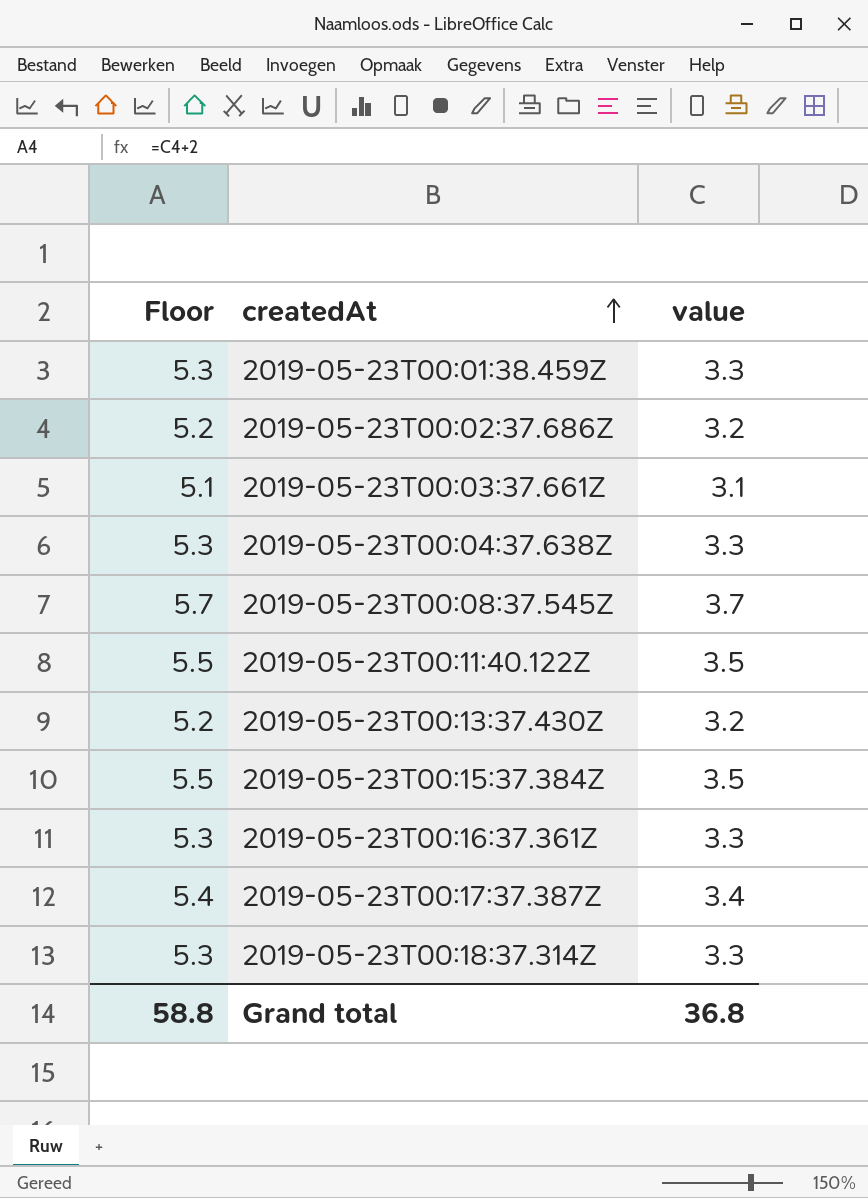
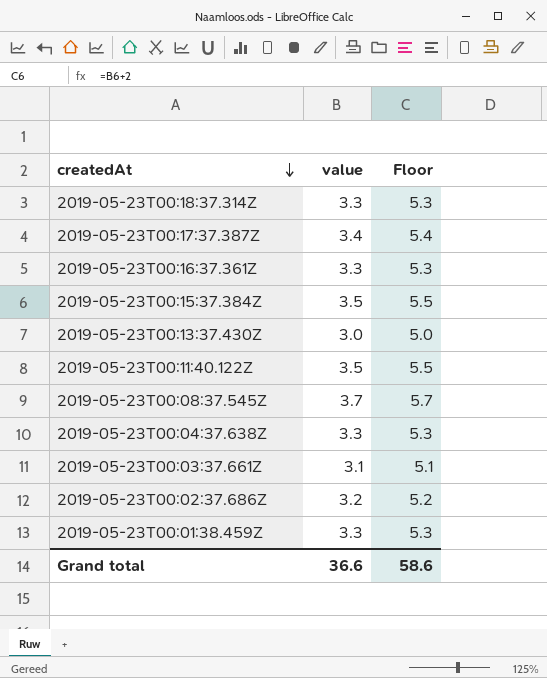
row order: createdAt ascending -> createdAt descending
column Floor | position: 1 -> 3
2019-05-23T00:13:37.430Z | value: 3.2 -> 3.0
2019-05-23T00:13:37.430Z | Floor: 5.2 -> 5.0
Grand total | value: 36.8 -> 36.6
Grand total | Floor: 58.8 -> 58.6

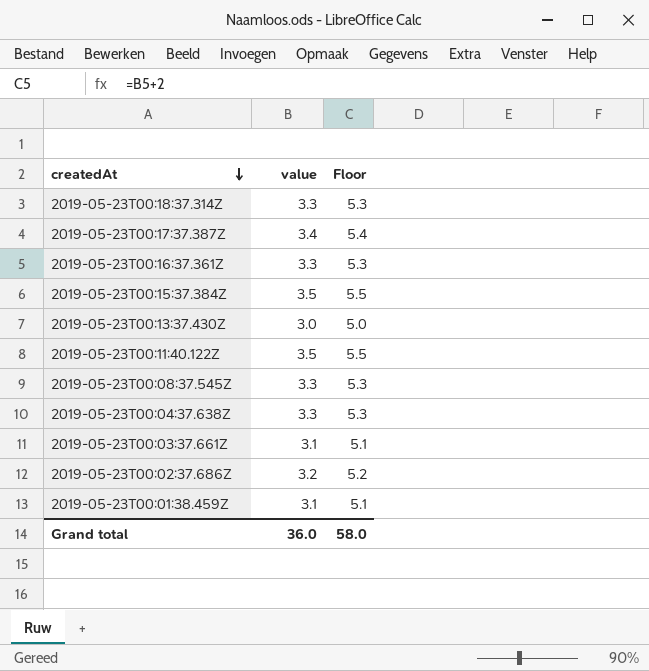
2019-05-23T00:08:37.545Z | value: 3.7 -> 3.3
2019-05-23T00:08:37.545Z | Floor: 5.7 -> 5.3
2019-05-23T00:01:38.459Z | value: 3.3 -> 3.1
2019-05-23T00:01:38.459Z | Floor: 5.3 -> 5.1
Grand total | value: 36.6 -> 36.0
Grand total | Floor: 58.6 -> 58.0

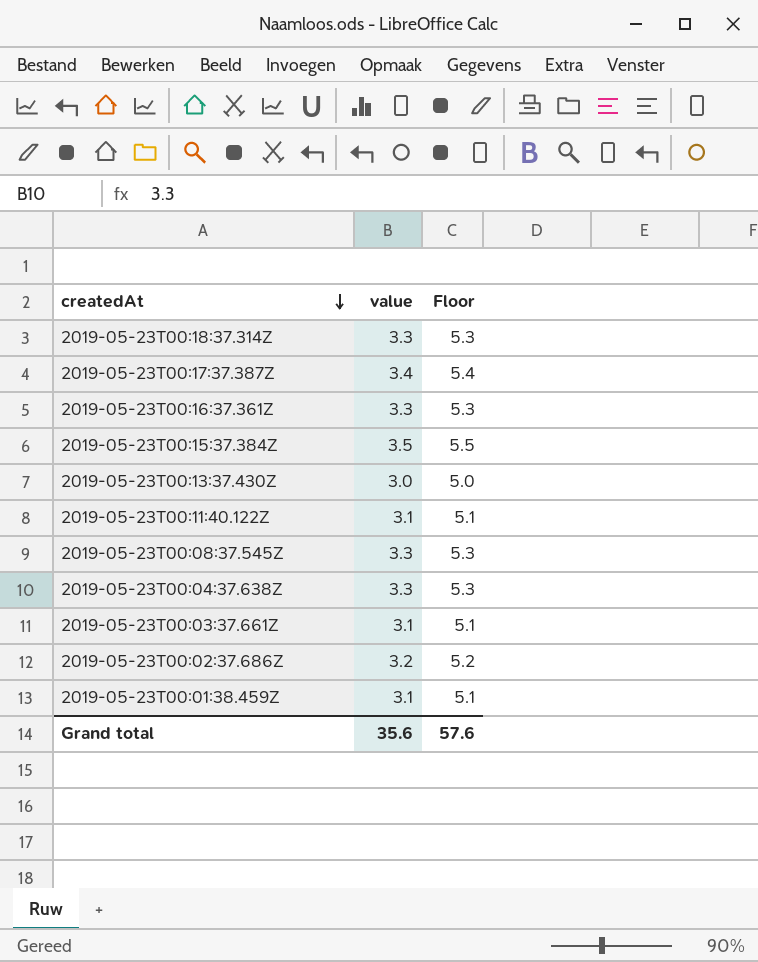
2019-05-23T00:11:40.122Z | value: 3.5 -> 3.1
2019-05-23T00:11:40.122Z | Floor: 5.5 -> 5.1
Grand total | value: 36.0 -> 35.6
Grand total | Floor: 58.0 -> 57.6

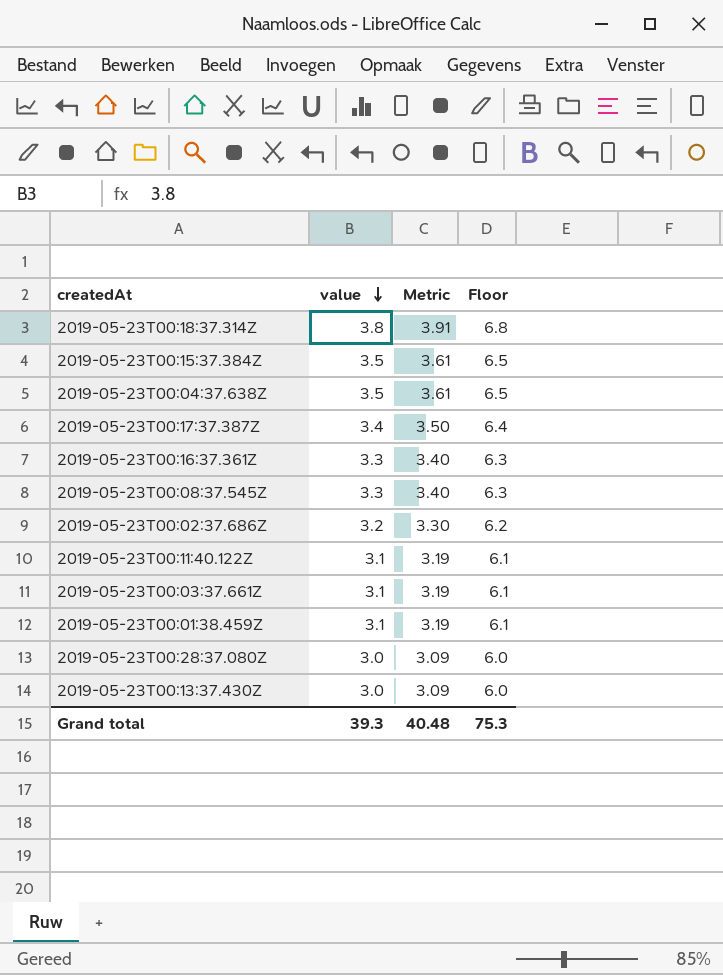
row order: createdAt descending -> value descending
column Metric | formula: none -> [value] * 1.03
column Floor | formula: [value] + 2 -> [value] + 3
2019-05-23T00:18:37.314Z | value: 3.3 -> 3.8
2019-05-23T00:04:37.638Z | value: 3.3 -> 3.5
row 2019-05-23T00:28:37.080Z: none -> 3.0 | 3.09 | 6.0
Grand total | value: 35.6 -> 39.3
Grand total | Floor: 57.6 -> 75.3

